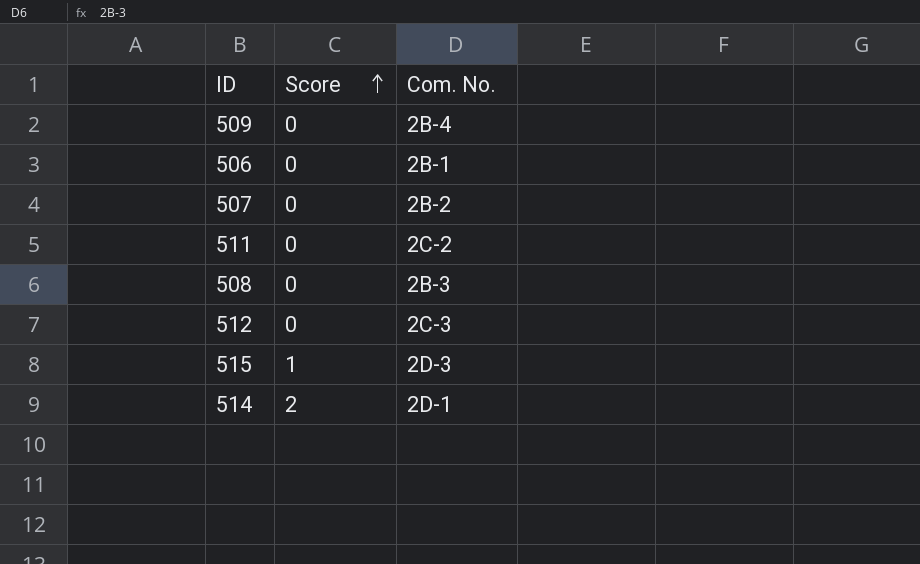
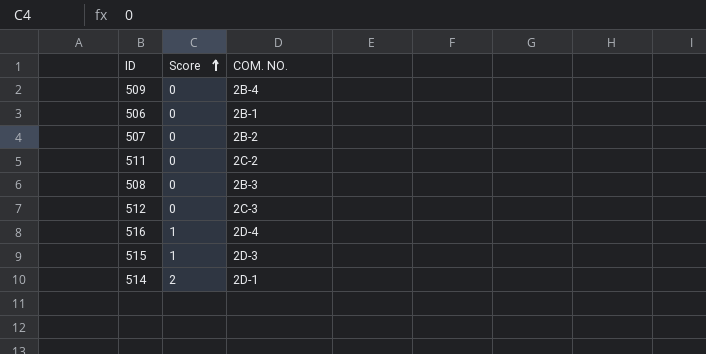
column name: Com. No. -> COM. NO.
row 516: none -> 1 | 2D-4

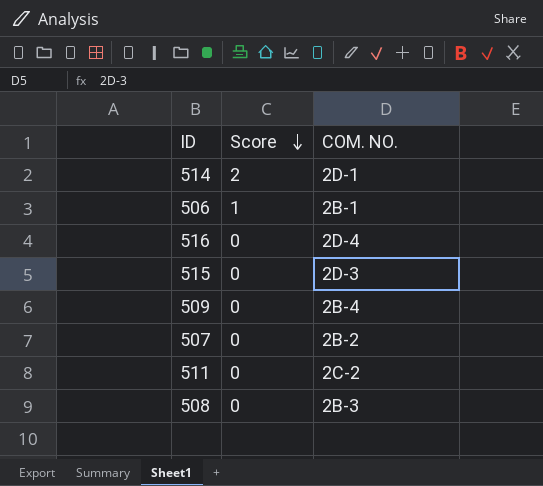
row order: Score ascending -> Score descending
row 512: 0 | 2C-3 -> none
506 | Score: 0 -> 1
516 | Score: 1 -> 0
515 | Score: 1 -> 0

